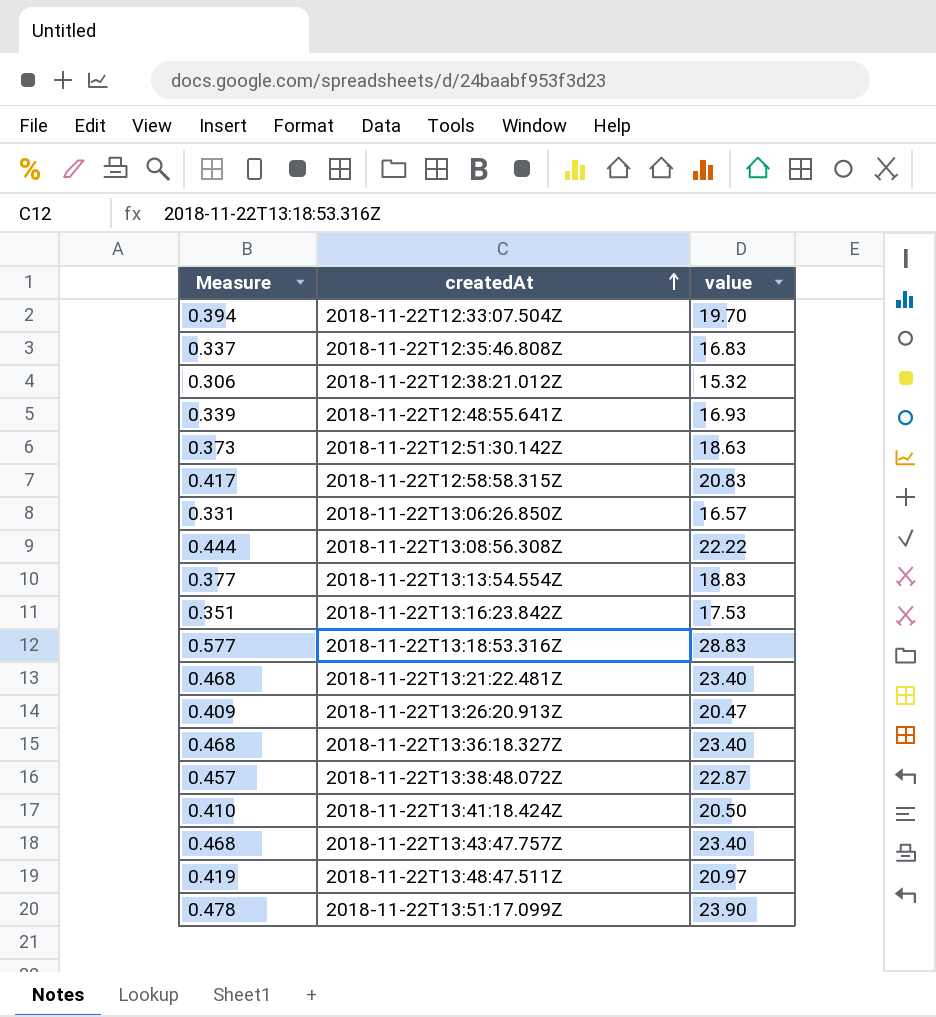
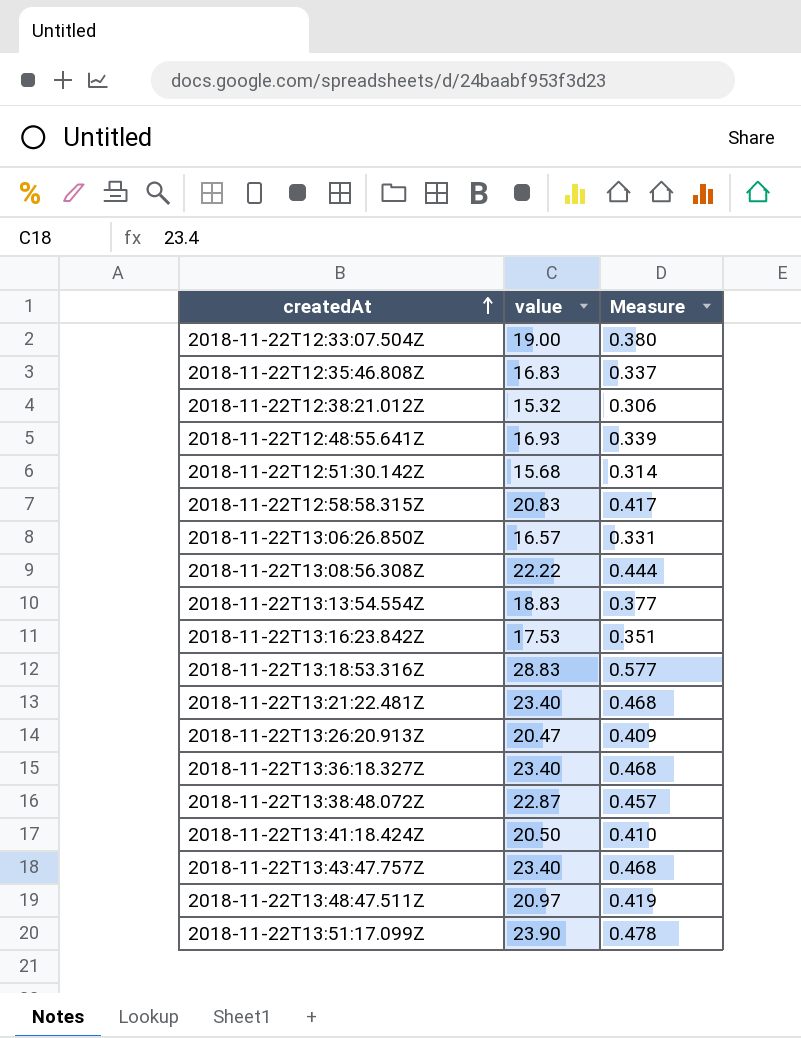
column Measure | position: 1 -> 3
2018-11-22T12:33:07.504Z | value: 19.70 -> 19.00
2018-11-22T12:33:07.504Z | Measure: 0.394 -> 0.380
2018-11-22T12:51:30.142Z | value: 18.63 -> 15.68
2018-11-22T12:51:30.142Z | Measure: 0.373 -> 0.314

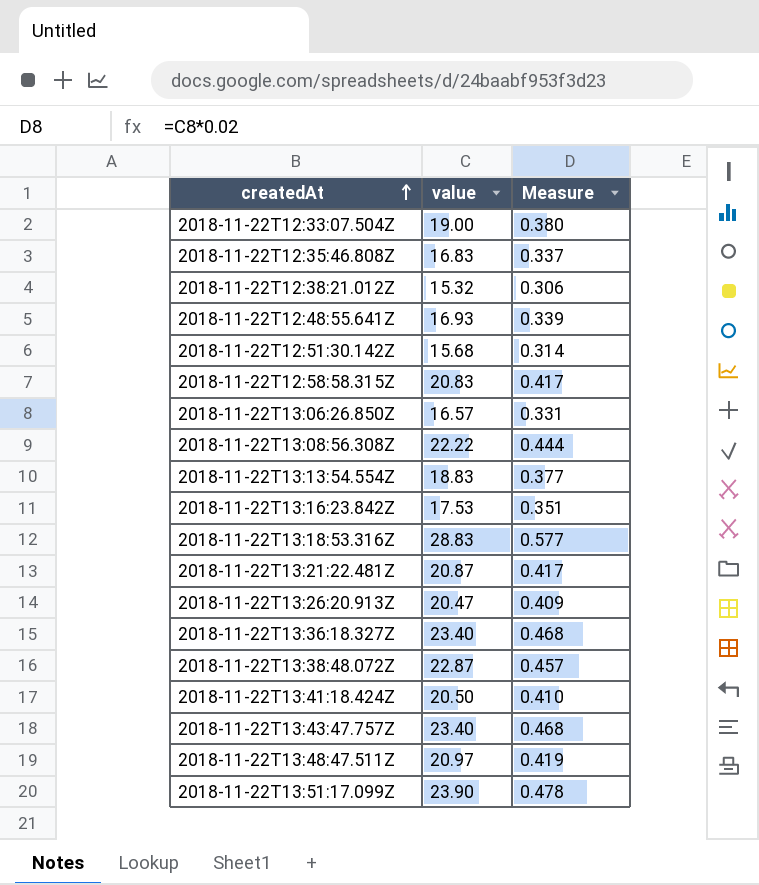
2018-11-22T13:21:22.481Z | value: 23.40 -> 20.87
2018-11-22T13:21:22.481Z | Measure: 0.468 -> 0.417

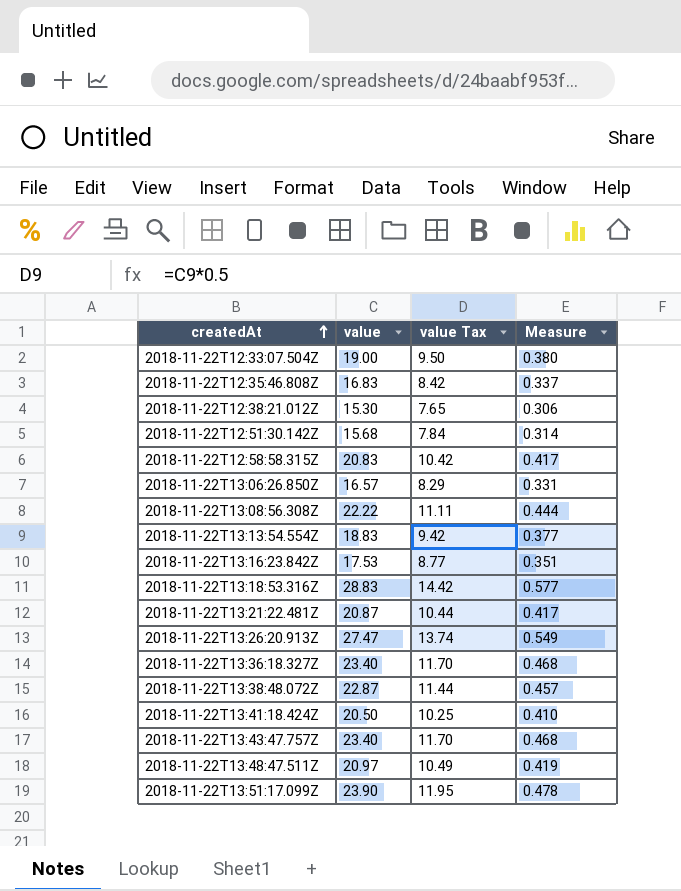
column value Tax | formula: none -> [value] * 0.5
row 2018-11-22T12:48:55.641Z: 16.93 | 0.339 -> none
2018-11-22T12:38:21.012Z | value: 15.32 -> 15.30
2018-11-22T13:26:20.913Z | value: 20.47 -> 27.47
2018-11-22T13:26:20.913Z | Measure: 0.409 -> 0.549

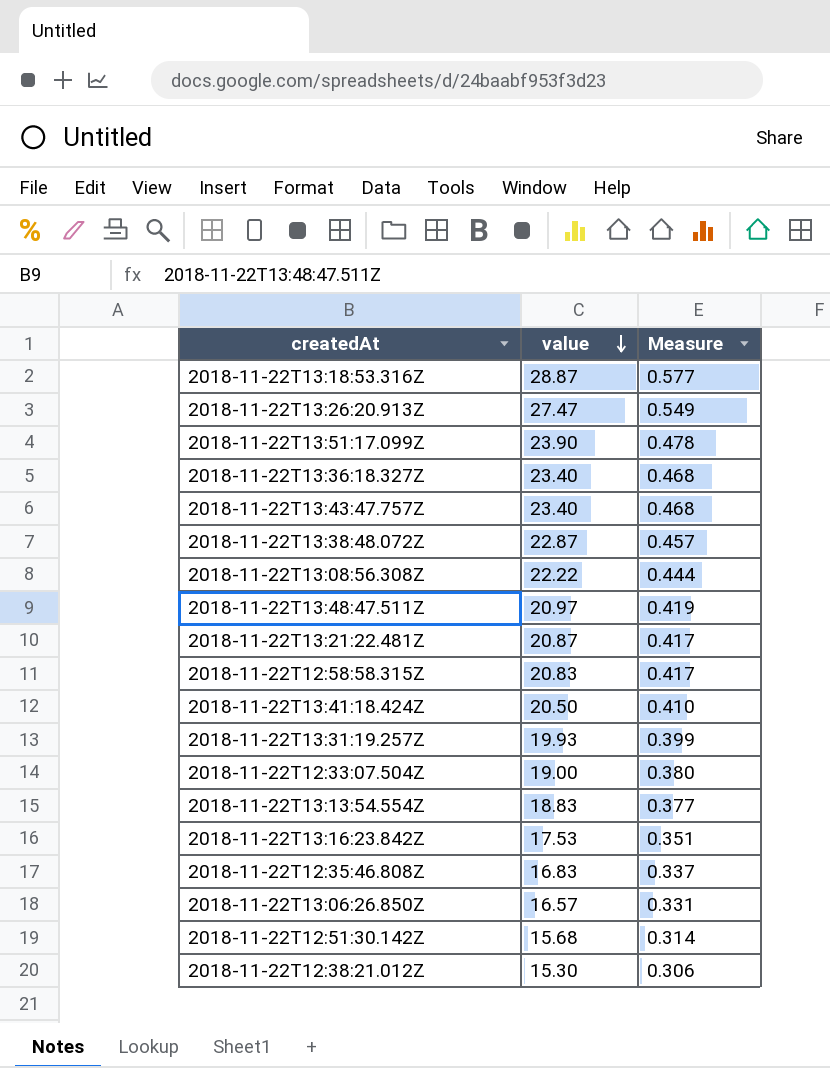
row order: createdAt ascending -> value descending
column value Tax | formula: [value] * 0.5 -> none
2018-11-22T13:18:53.316Z | value: 28.83 -> 28.87
row 2018-11-22T13:31:19.257Z: none -> 19.93 | 0.399

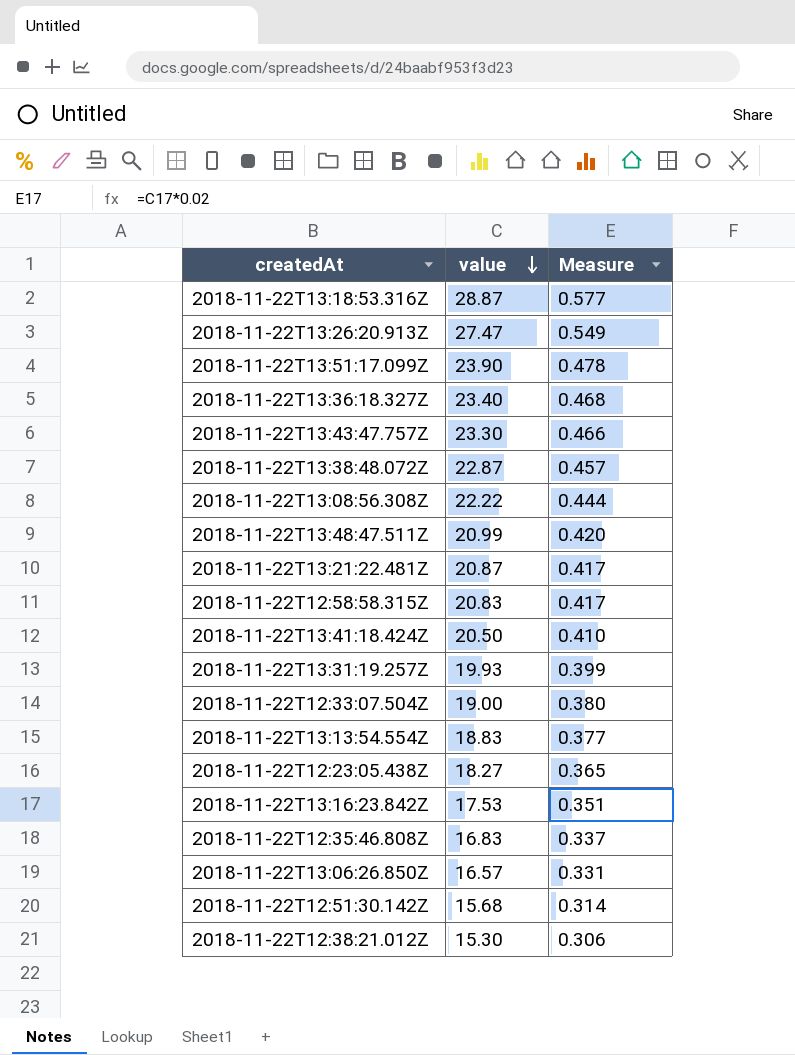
2018-11-22T13:43:47.757Z | value: 23.40 -> 23.30
2018-11-22T13:43:47.757Z | Measure: 0.468 -> 0.466
2018-11-22T13:48:47.511Z | value: 20.97 -> 20.99
2018-11-22T13:48:47.511Z | Measure: 0.419 -> 0.420
row 2018-11-22T12:23:05.438Z: none -> 18.27 | 0.365

